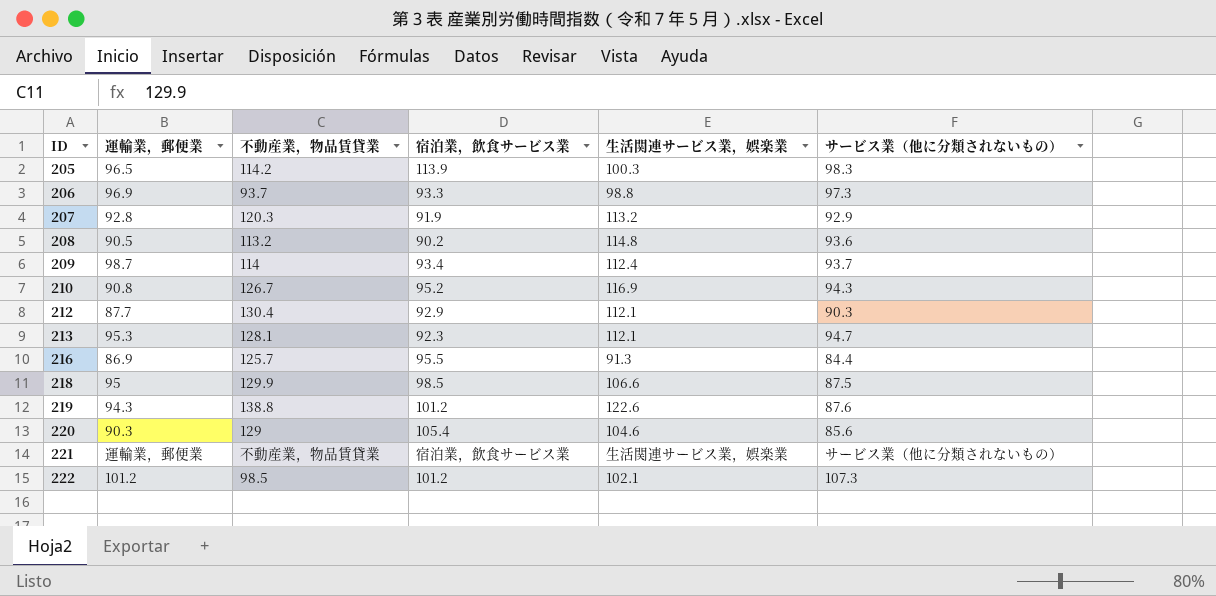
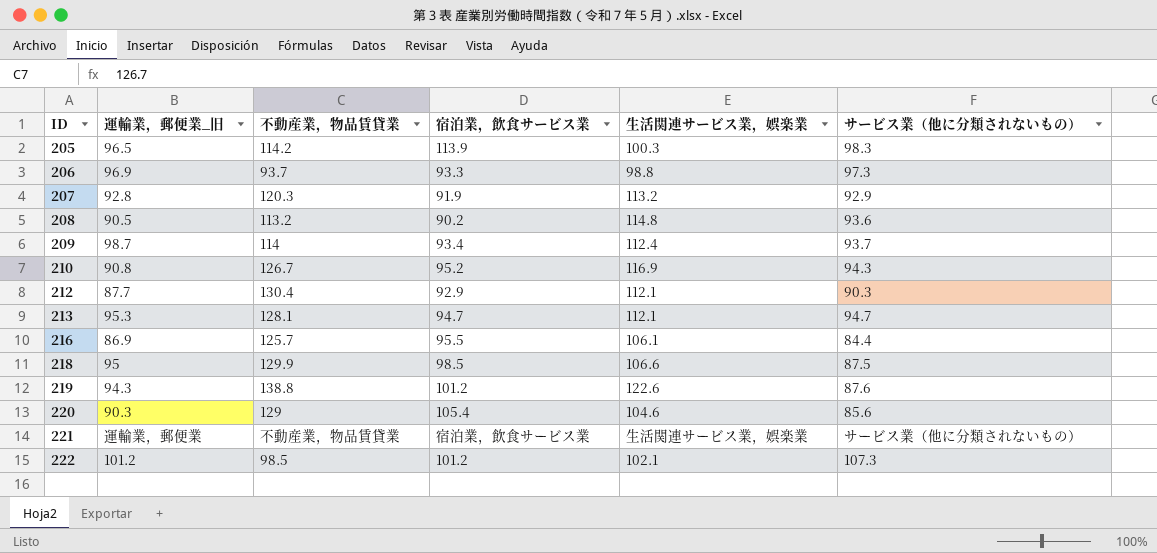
column name: 運輸業，郵便業 -> 運輸業，郵便業_旧
213 | 宿泊業，飲食サービス業: 92.3 -> 94.7
216 | 生活関連サービス業，娯楽業: 91.3 -> 106.1

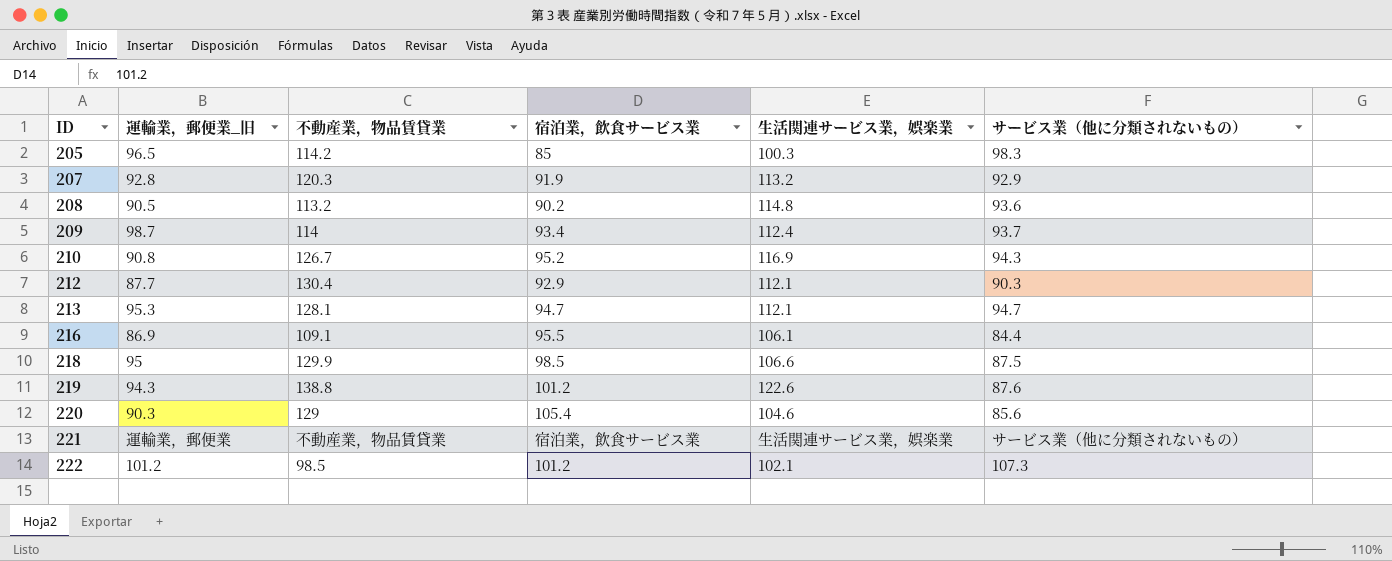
row 206: 96.9 | 93.7 | 93.3 | 98.8 | 97.3 -> none
205 | 宿泊業，飲食サービス業: 113.9 -> 85
216 | 不動産業，物品賃貸業: 125.7 -> 109.1

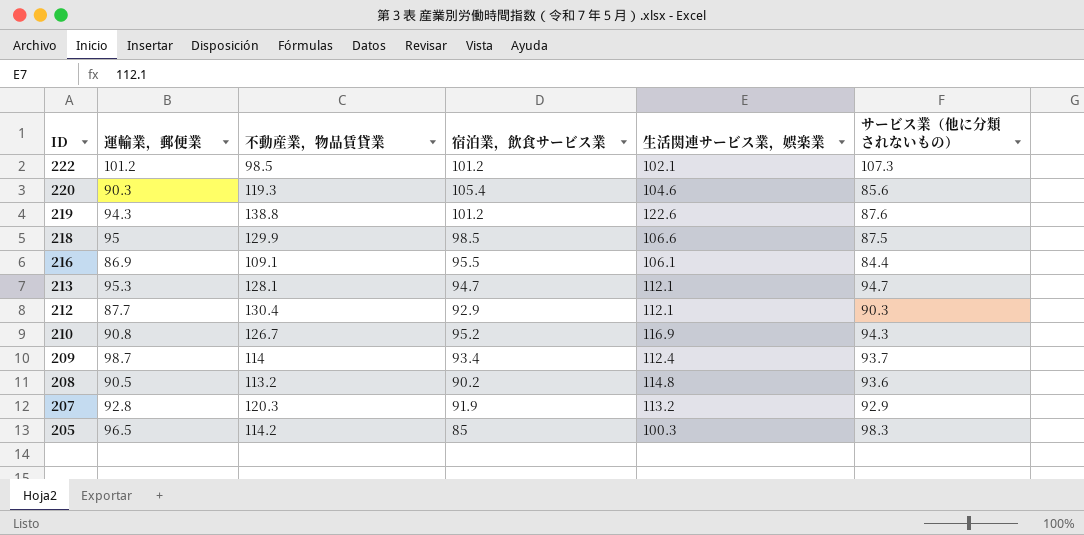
row order: ID ascending -> ID descending
column name: 運輸業，郵便業_旧 -> 運輸業，郵便業
row 221: 運輸業，郵便業 | 不動産業，物品賃貸業 | 宿泊業，飲食サービス業 | 生活関連サービス業，娯楽業 | サービス業（他に分類されないもの） -> none
220 | 不動産業，物品賃貸業: 129 -> 119.3

